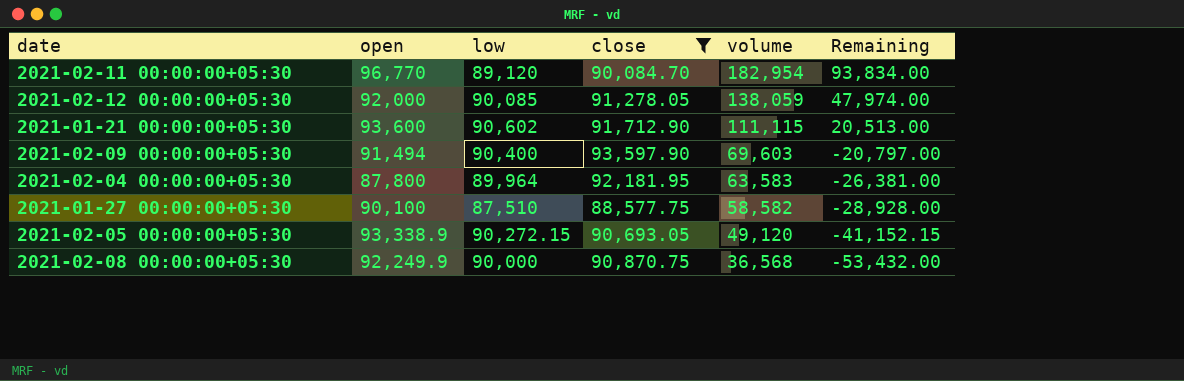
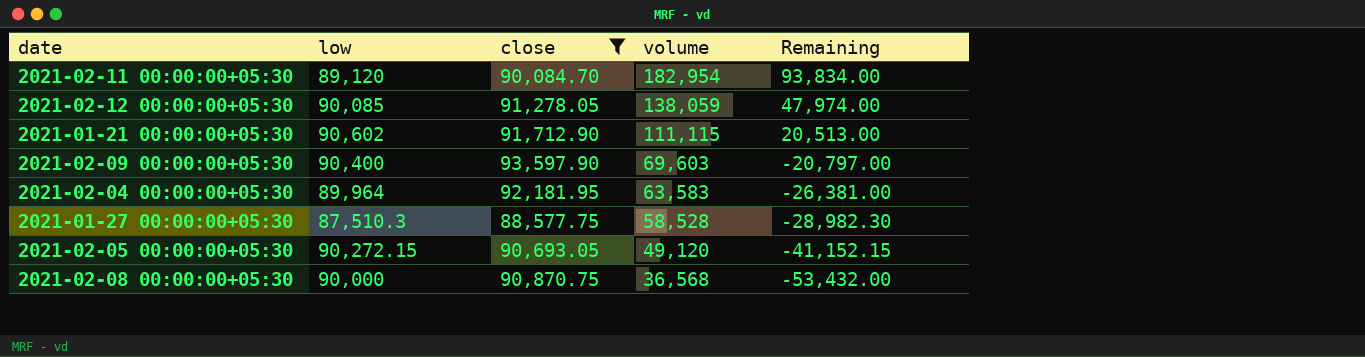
column open | position: 2 -> none
2021-01-27 00:00:00+05:30 | low: 87,510 -> 87,510.3
2021-01-27 00:00:00+05:30 | volume: 58,582 -> 58,528
2021-01-27 00:00:00+05:30 | Remaining: -28,928.00 -> -28,982.30

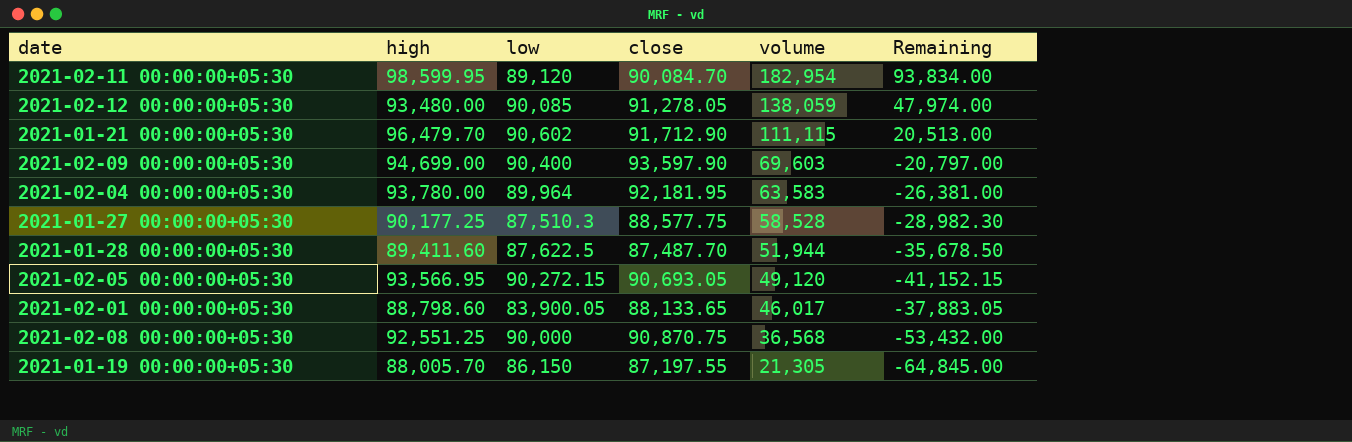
filter: close >= 88,577.75 -> none
column high | position: none -> 2

